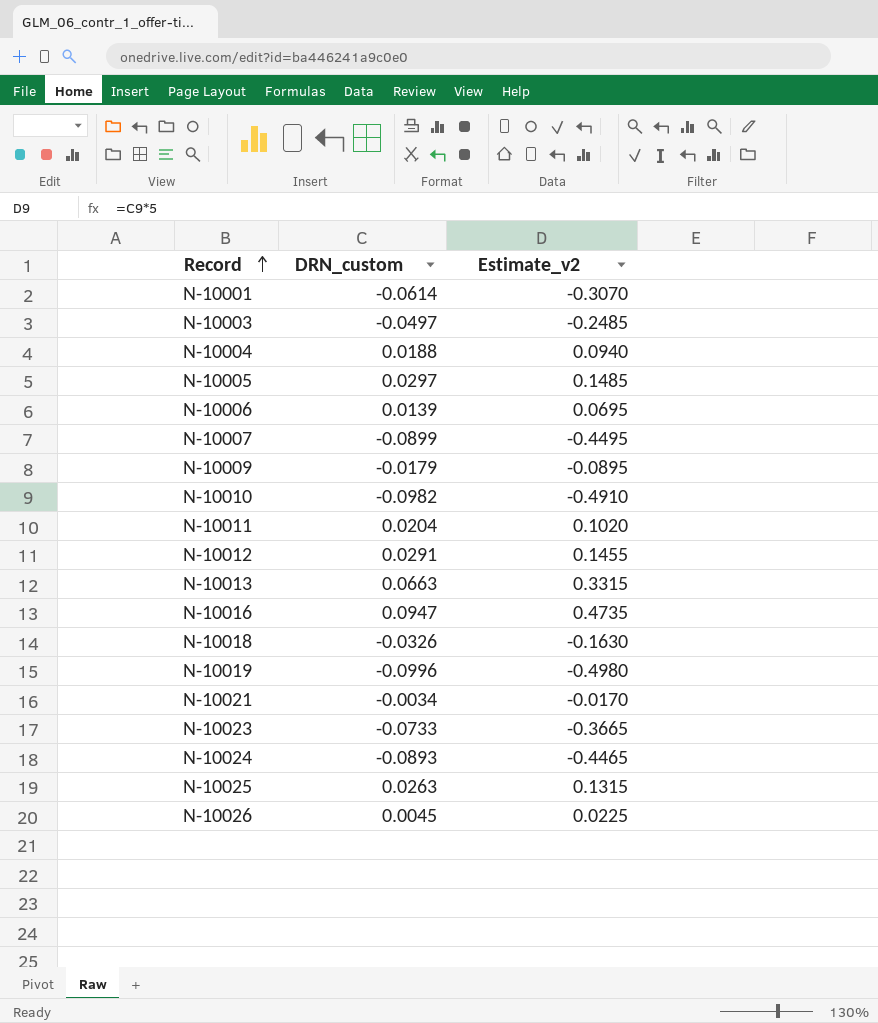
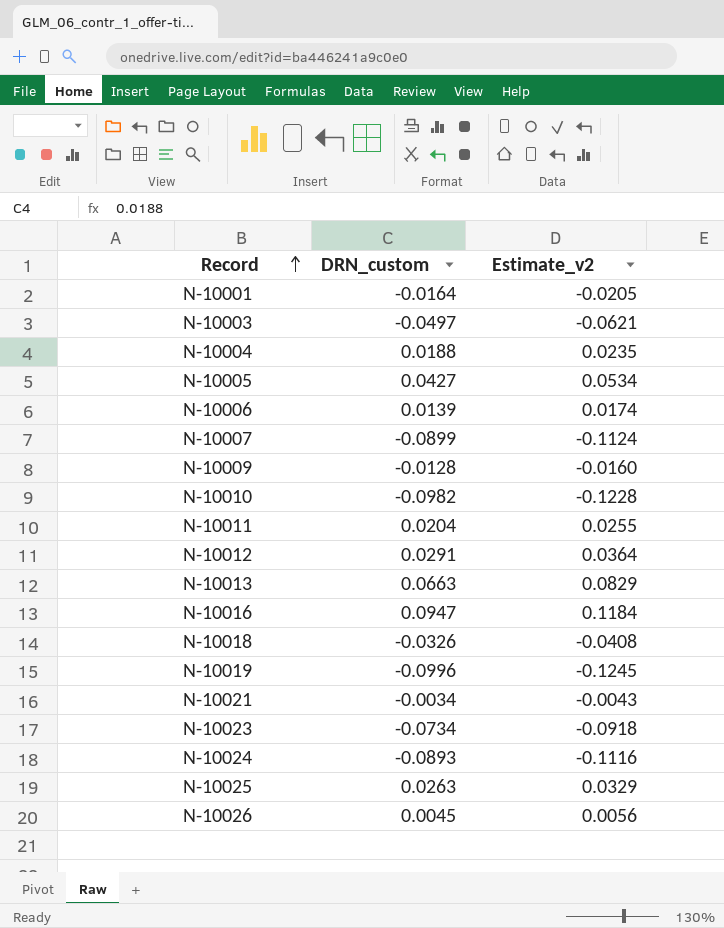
column Estimate_v2 | formula: [DRN_custom] * 5 -> [DRN_custom] * 1.25
N-10001 | DRN_custom: -0.0614 -> -0.0164
N-10005 | DRN_custom: 0.0297 -> 0.0427
N-10009 | DRN_custom: -0.0179 -> -0.0128
N-10023 | DRN_custom: -0.0733 -> -0.0734

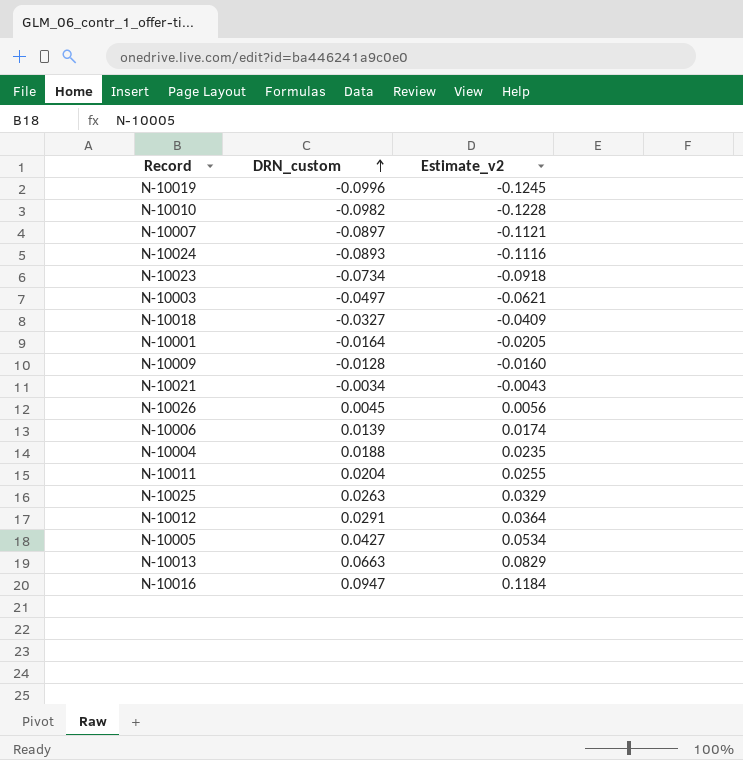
row order: Record ascending -> DRN_custom ascending
N-10007 | DRN_custom: -0.0899 -> -0.0897
N-10007 | Estimate_v2: -0.1124 -> -0.1121
N-10018 | DRN_custom: -0.0326 -> -0.0327
N-10018 | Estimate_v2: -0.0408 -> -0.0409

